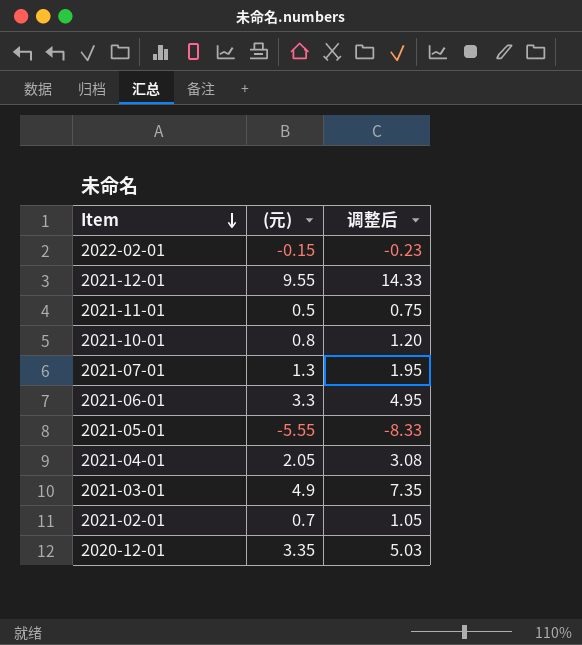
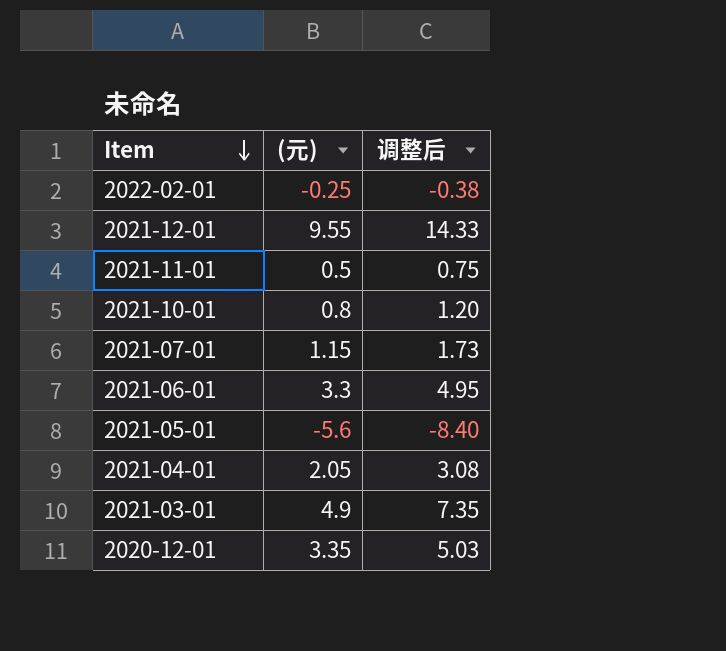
row 2021-02-01: 0.7 | 1.05 -> none
2022-02-01 | (元): -0.15 -> -0.25
2022-02-01 | 调整后: -0.23 -> -0.38
2021-07-01 | (元): 1.3 -> 1.15
2021-07-01 | 调整后: 1.95 -> 1.73
2021-05-01 | (元): -5.55 -> -5.6
2021-05-01 | 调整后: -8.33 -> -8.40

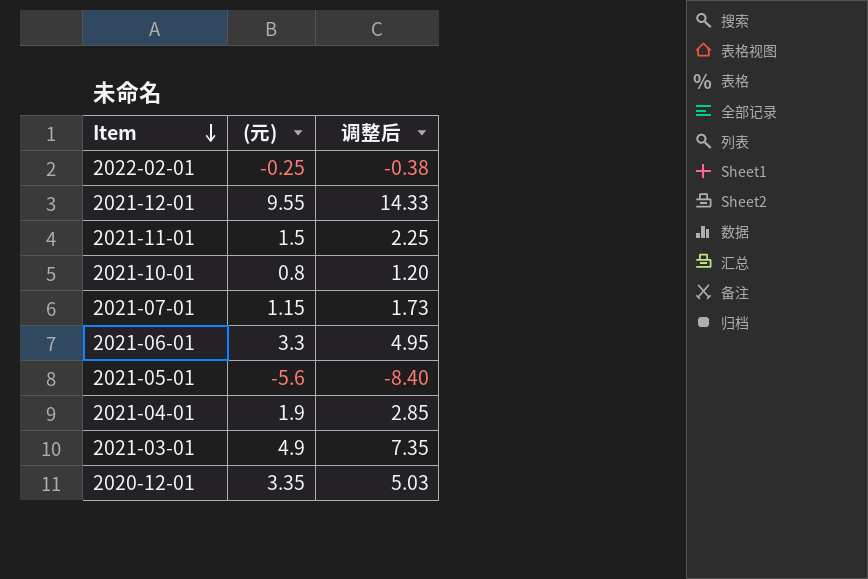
2021-11-01 | (元): 0.5 -> 1.5
2021-11-01 | 调整后: 0.75 -> 2.25
2021-04-01 | (元): 2.05 -> 1.9
2021-04-01 | 调整后: 3.08 -> 2.85

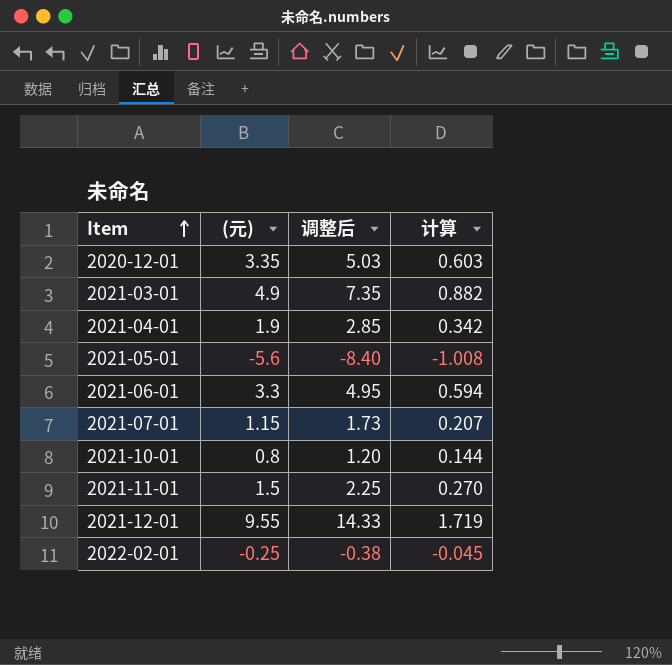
row order: Item descending -> Item ascending
column 计算 | formula: none -> [(元)] * 0.18

